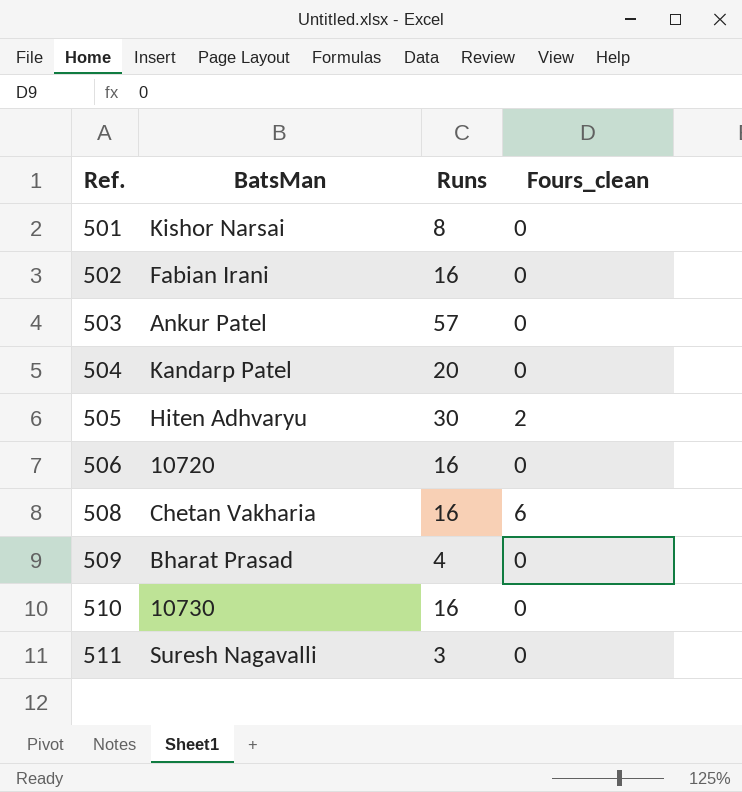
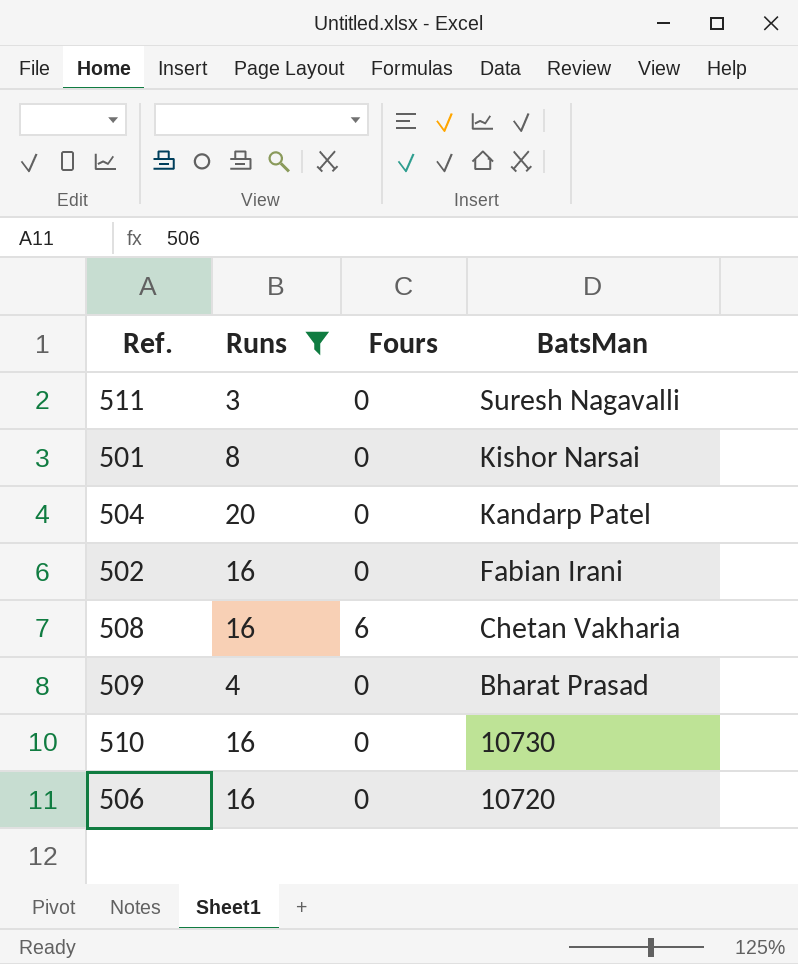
filter: none -> Runs <= 20
row order: Ref. ascending -> BatsMan descending
column name: Fours_clean -> Fours
column BatsMan | position: 2 -> 4

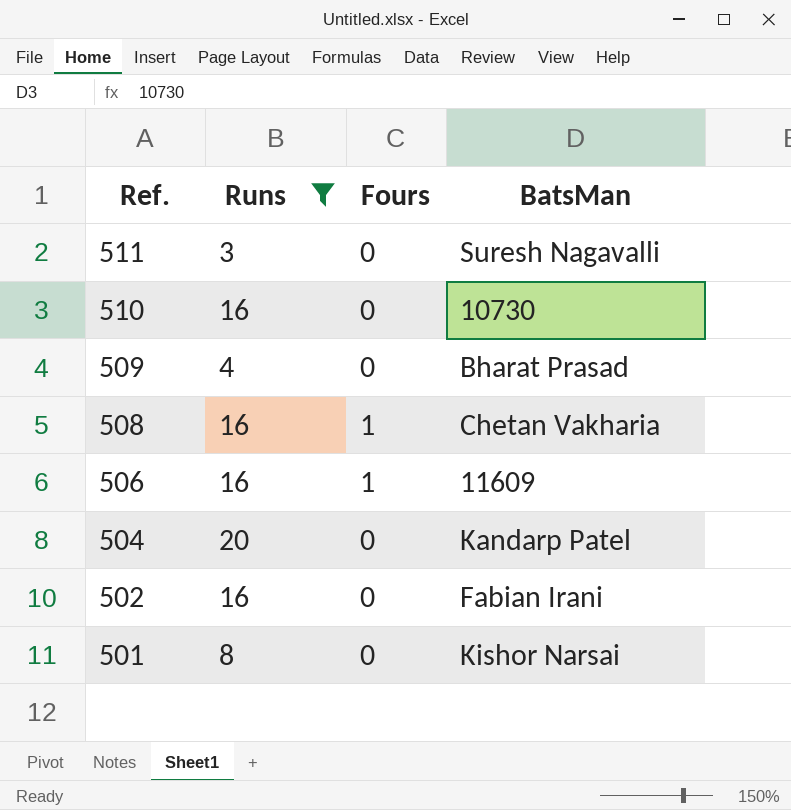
row order: BatsMan descending -> Ref. descending
508 | Fours: 6 -> 1
506 | Fours: 0 -> 1
506 | BatsMan: 10720 -> 11609

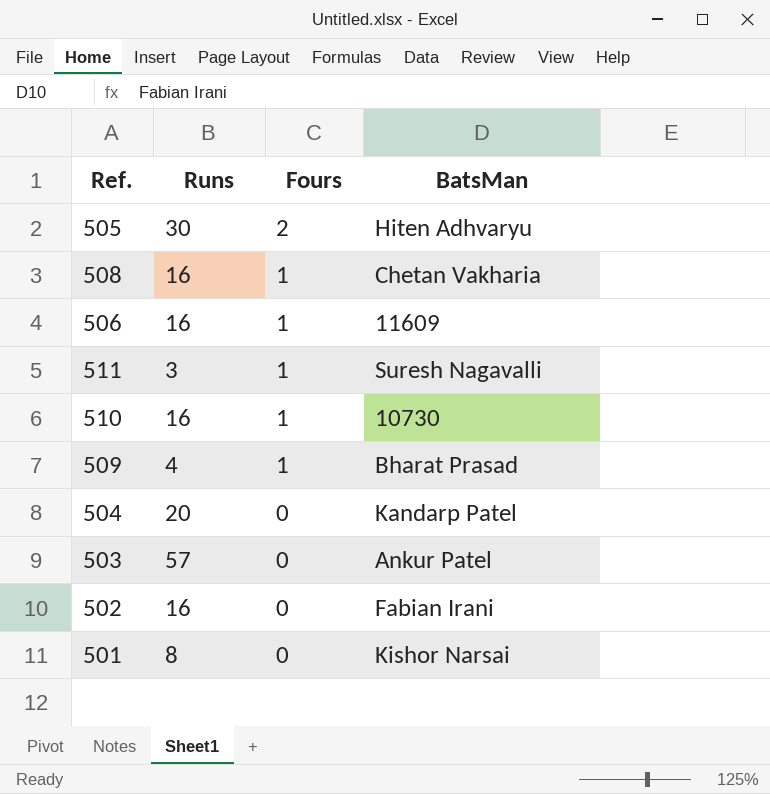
filter: Runs <= 20 -> none
row order: Ref. descending -> Fours descending
511 | Fours: 0 -> 1
510 | Fours: 0 -> 1
509 | Fours: 0 -> 1

